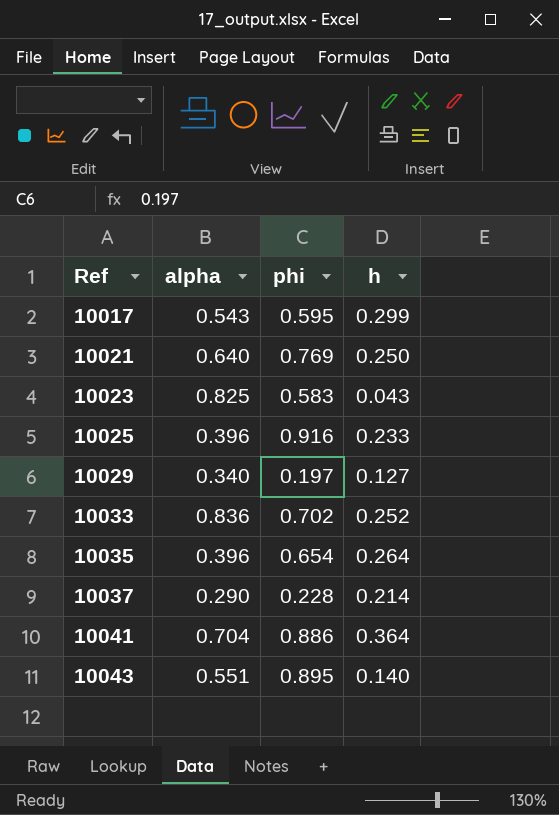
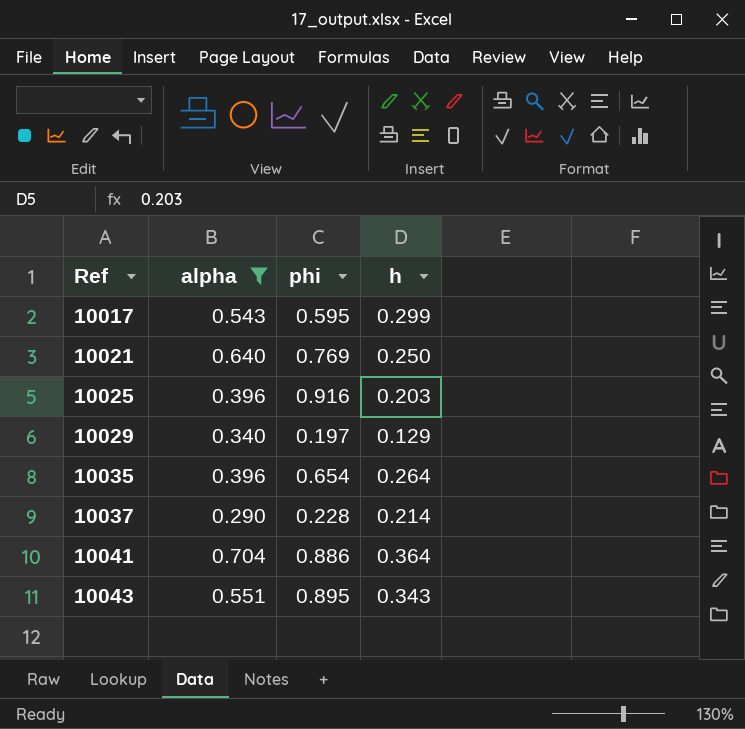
filter: none -> alpha <= 0.704
10025 | h: 0.233 -> 0.203
10029 | h: 0.127 -> 0.129
10043 | h: 0.140 -> 0.343

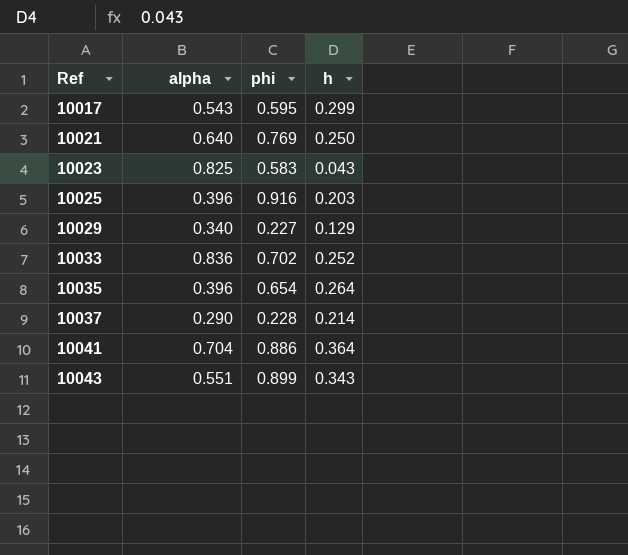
filter: alpha <= 0.704 -> none
10029 | phi: 0.197 -> 0.227
10043 | phi: 0.895 -> 0.899

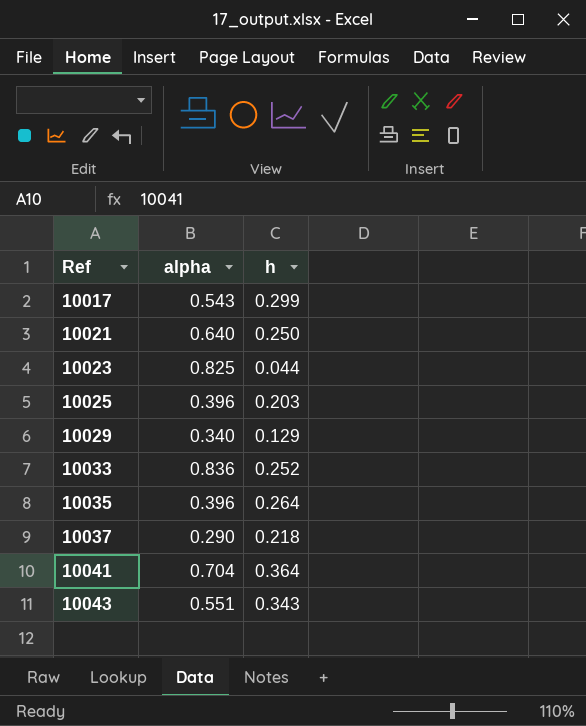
column phi | position: 3 -> none
10023 | h: 0.043 -> 0.044
10037 | h: 0.214 -> 0.218

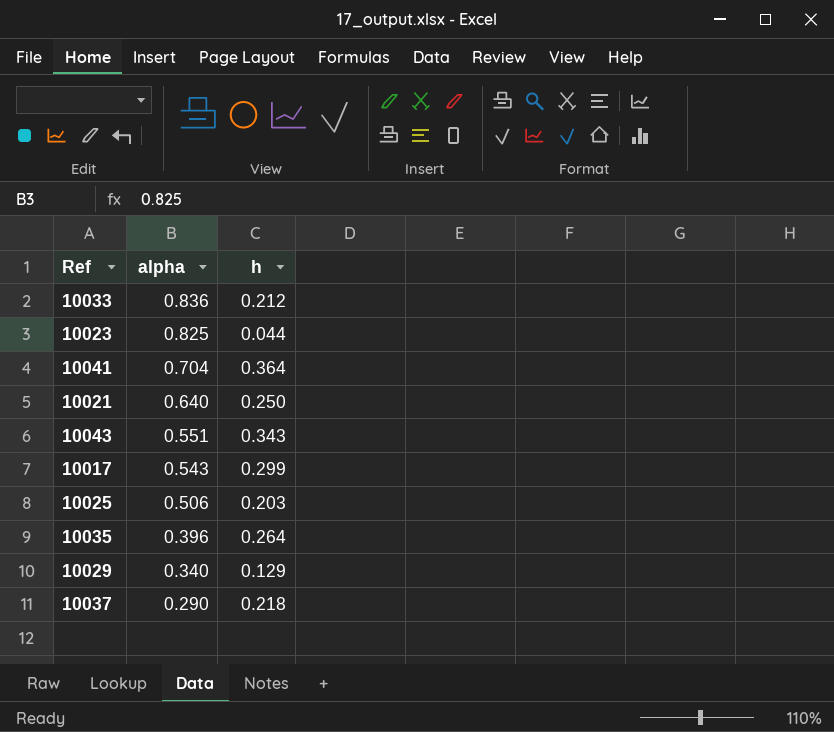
row order: Ref ascending -> alpha descending
10033 | h: 0.252 -> 0.212
10025 | alpha: 0.396 -> 0.506

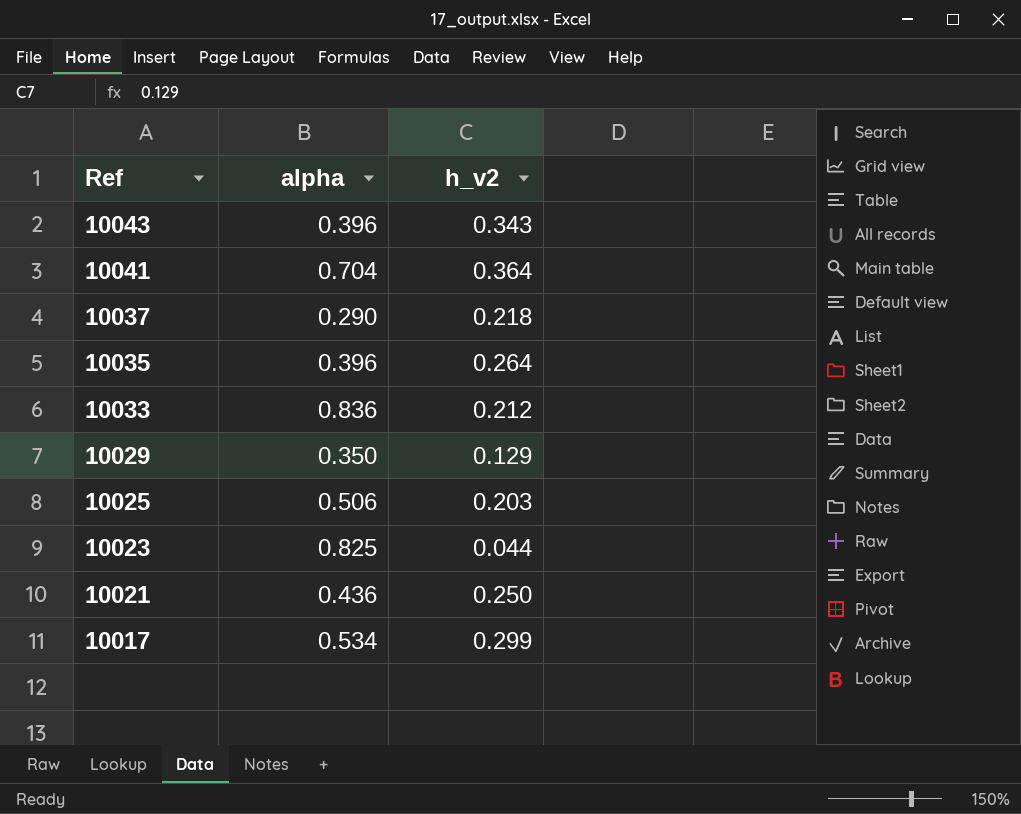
row order: alpha descending -> Ref descending
column name: h -> h_v2
10043 | alpha: 0.551 -> 0.396
10029 | alpha: 0.340 -> 0.350
10021 | alpha: 0.640 -> 0.436
10017 | alpha: 0.543 -> 0.534

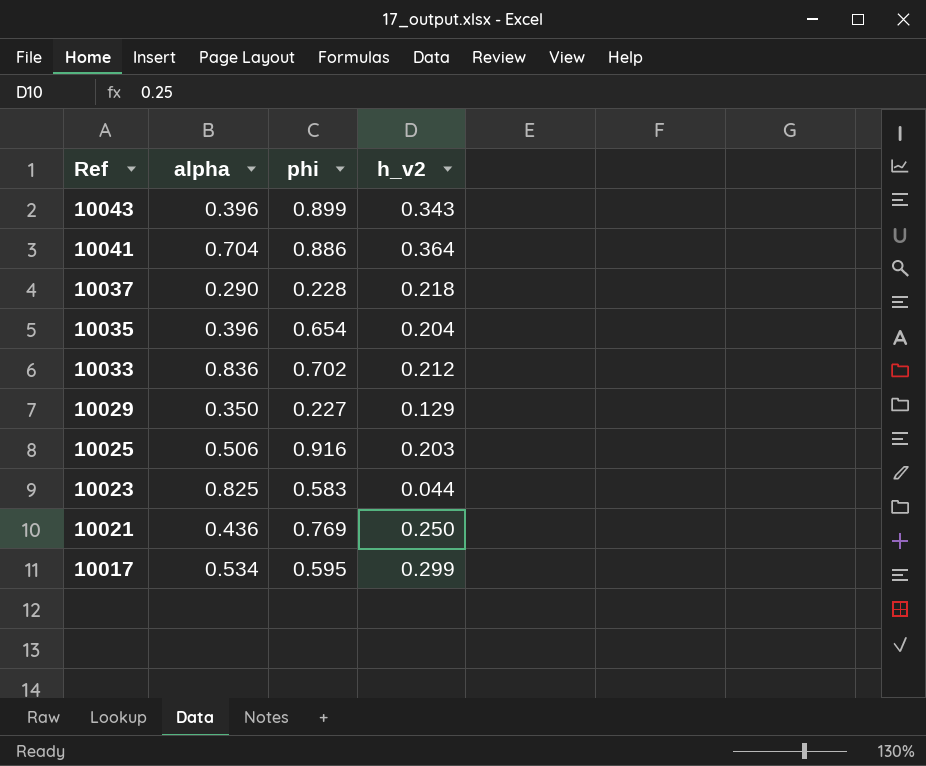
column phi | position: none -> 3
10035 | h_v2: 0.264 -> 0.204

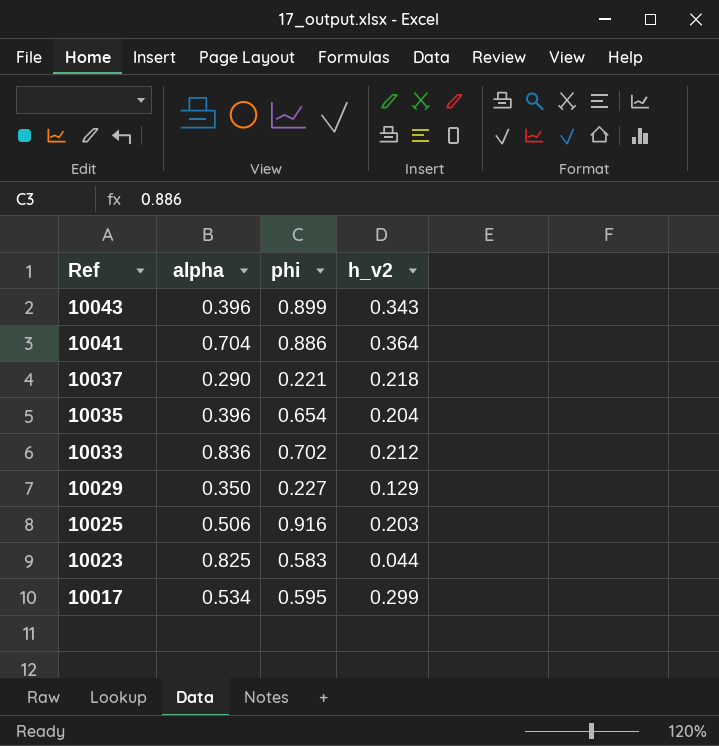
row 10021: 0.436 | 0.769 | 0.250 -> none
10037 | phi: 0.228 -> 0.221

